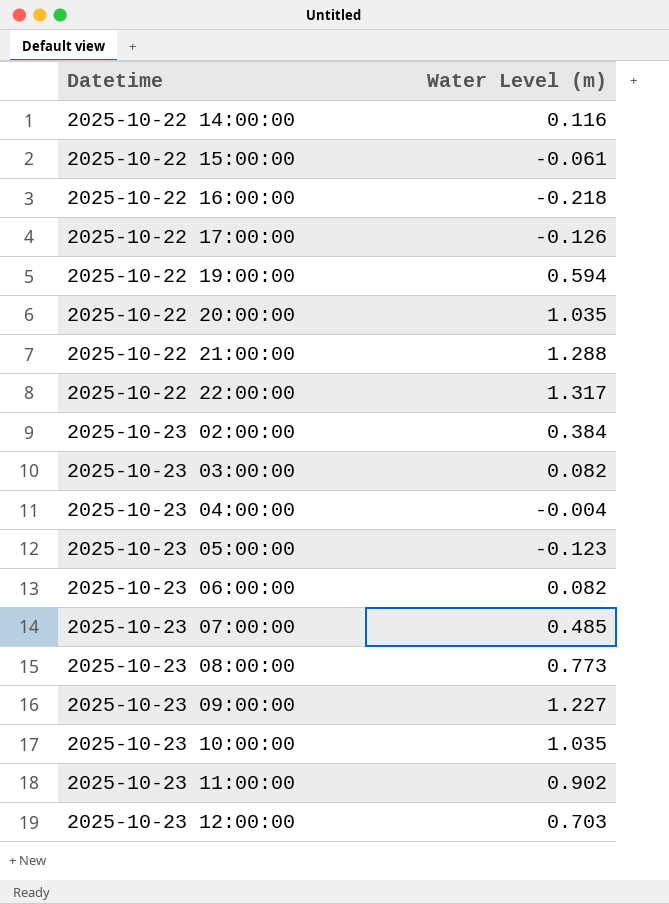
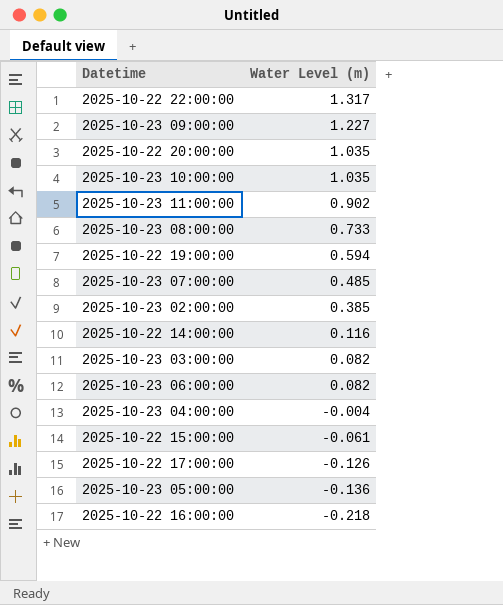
row order: Datetime ascending -> Water Level (m) descending
row 2025-10-22 21:00:00: 1.288 -> none
row 2025-10-23 12:00:00: 0.703 -> none
2025-10-23 08:00:00 | Water Level (m): 0.773 -> 0.733
2025-10-23 02:00:00 | Water Level (m): 0.384 -> 0.385
2025-10-23 05:00:00 | Water Level (m): -0.123 -> -0.136

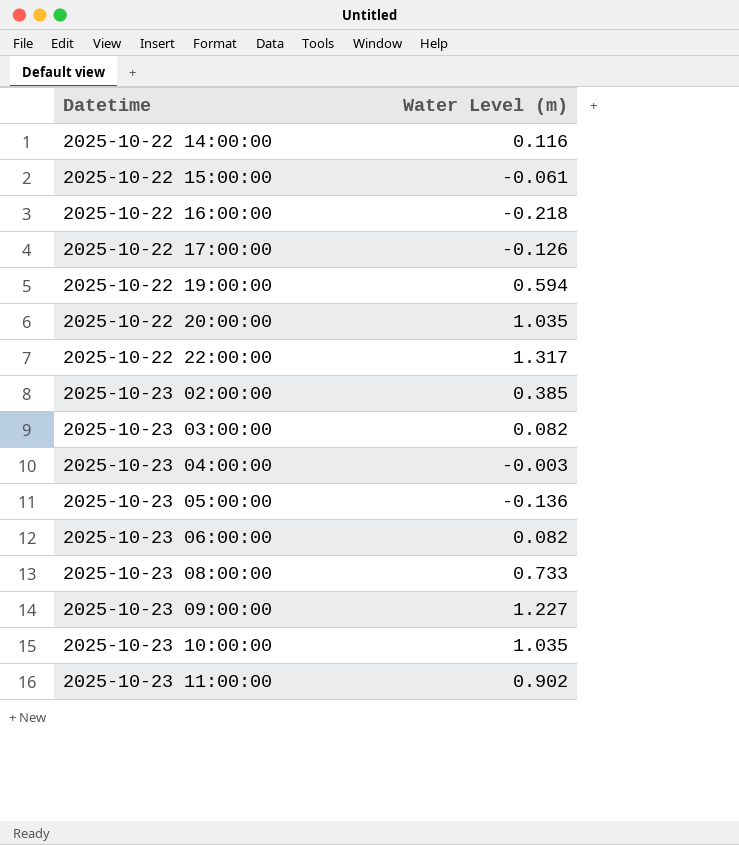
row order: Water Level (m) descending -> Datetime ascending
row 2025-10-23 07:00:00: 0.485 -> none
2025-10-23 04:00:00 | Water Level (m): -0.004 -> -0.003

